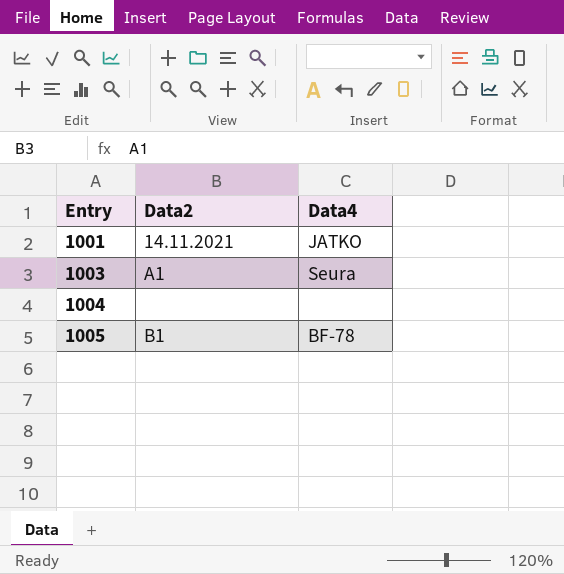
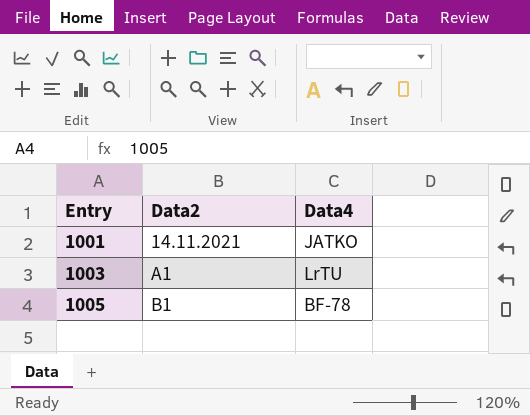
row 1004: none | none -> none
1003 | Data4: Seura -> LrTU

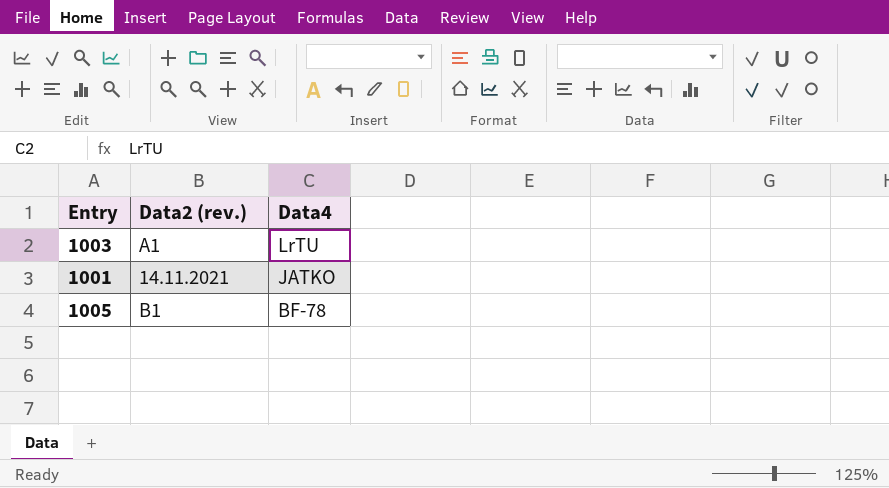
row order: Entry ascending -> Data4 descending
column name: Data2 -> Data2 (rev.)

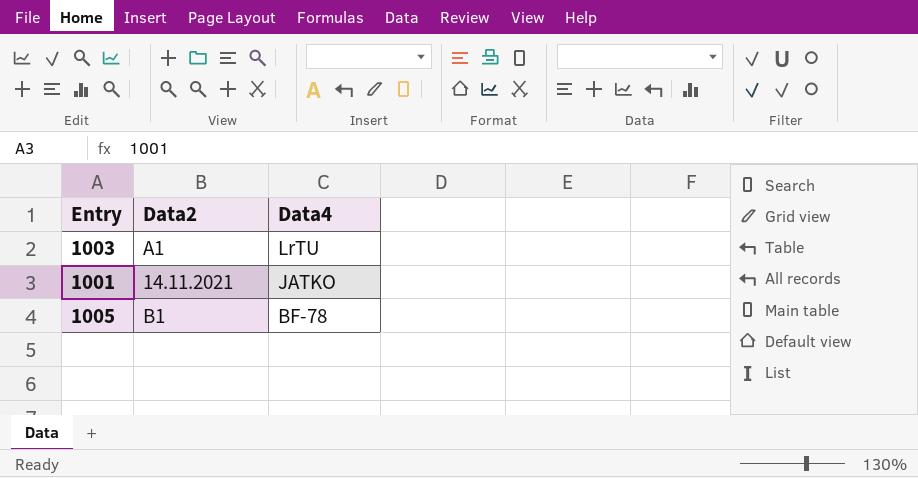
column name: Data2 (rev.) -> Data2

